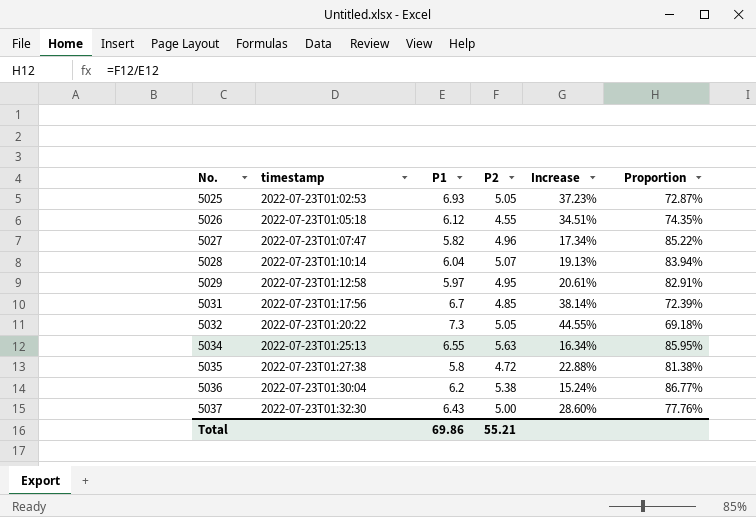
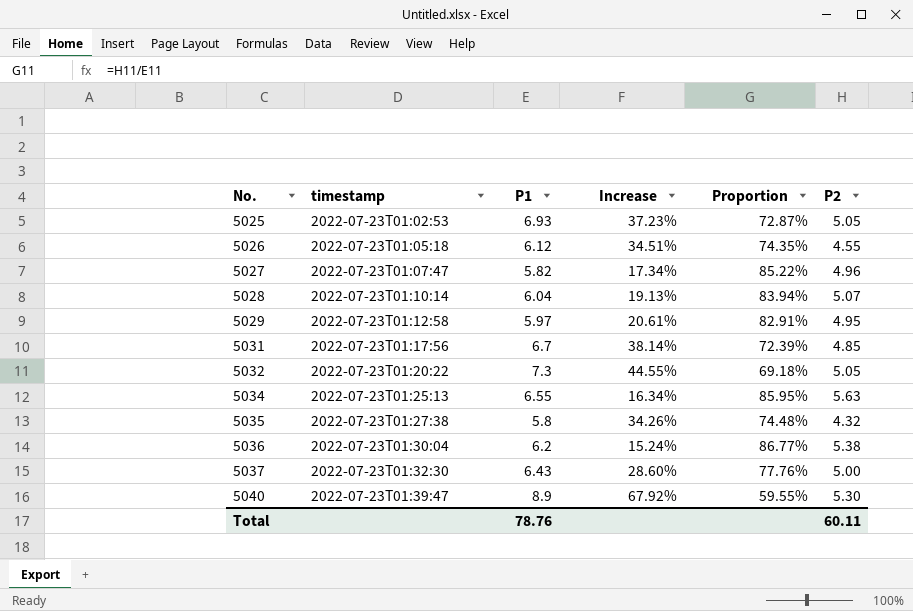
column P2 | position: 4 -> 6
5035 | Increase: 22.88% -> 34.26%
5035 | Proportion: 81.38% -> 74.48%
5035 | P2: 4.72 -> 4.32
row 5040: none -> 2022-07-23T01:39:47 | 8.9 | 67.92% | 59.55% | 5.30
Total | P1: 69.86 -> 78.76
Total | P2: 55.21 -> 60.11

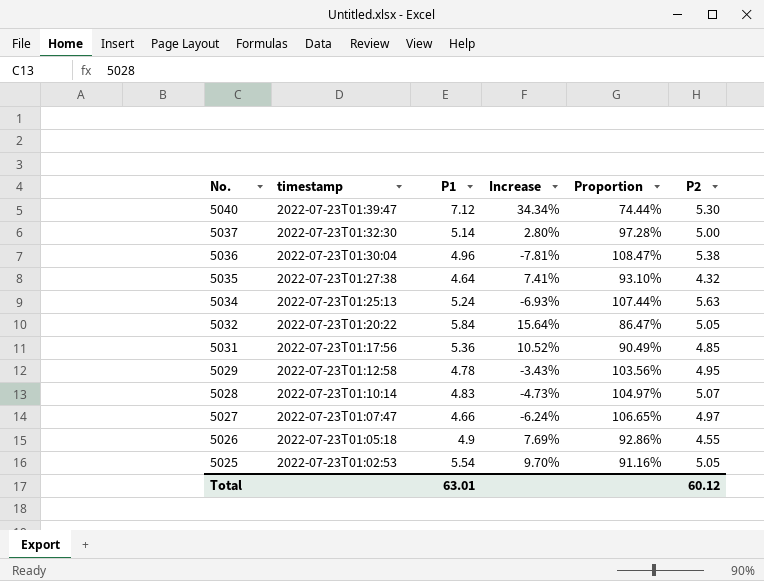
row order: No. ascending -> No. descending
5040 | P1: 8.9 -> 7.12
5040 | Increase: 67.92% -> 34.34%
5040 | Proportion: 59.55% -> 74.44%
5037 | P1: 6.43 -> 5.14
5037 | Increase: 28.60% -> 2.80%
5037 | Proportion: 77.76% -> 97.28%
5036 | P1: 6.2 -> 4.96
5036 | Increase: 15.24% -> -7.81%
5036 | Proportion: 86.77% -> 108.47%
5035 | P1: 5.8 -> 4.64
5035 | Increase: 34.26% -> 7.41%
5035 | Proportion: 74.48% -> 93.10%
5034 | P1: 6.55 -> 5.24
5034 | Increase: 16.34% -> -6.93%
5034 | Proportion: 85.95% -> 107.44%
5032 | P1: 7.3 -> 5.84
5032 | Increase: 44.55% -> 15.64%
5032 | Proportion: 69.18% -> 86.47%
5031 | P1: 6.7 -> 5.36
5031 | Increase: 38.14% -> 10.52%
5031 | Proportion: 72.39% -> 90.49%
5029 | P1: 5.97 -> 4.78
5029 | Increase: 20.61% -> -3.43%
5029 | Proportion: 82.91% -> 103.56%
5028 | P1: 6.04 -> 4.83
5028 | Increase: 19.13% -> -4.73%
5028 | Proportion: 83.94% -> 104.97%
5027 | P1: 5.82 -> 4.66
5027 | Increase: 17.34% -> -6.24%
5027 | Proportion: 85.22% -> 106.65%
5027 | P2: 4.96 -> 4.97
5026 | P1: 6.12 -> 4.9
5026 | Increase: 34.51% -> 7.69%
5026 | Proportion: 74.35% -> 92.86%
5025 | P1: 6.93 -> 5.54
5025 | Increase: 37.23% -> 9.70%
5025 | Proportion: 72.87% -> 91.16%
Total | P1: 78.76 -> 63.01
Total | P2: 60.11 -> 60.12

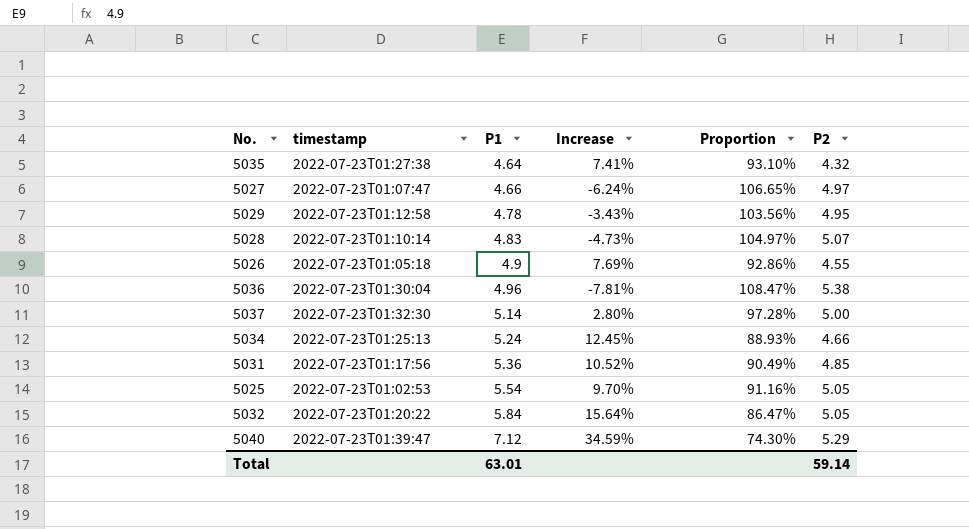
row order: No. descending -> P1 ascending
5034 | Increase: -6.93% -> 12.45%
5034 | Proportion: 107.44% -> 88.93%
5034 | P2: 5.63 -> 4.66
5040 | Increase: 34.34% -> 34.59%
5040 | Proportion: 74.44% -> 74.30%
5040 | P2: 5.30 -> 5.29
Total | P2: 60.12 -> 59.14

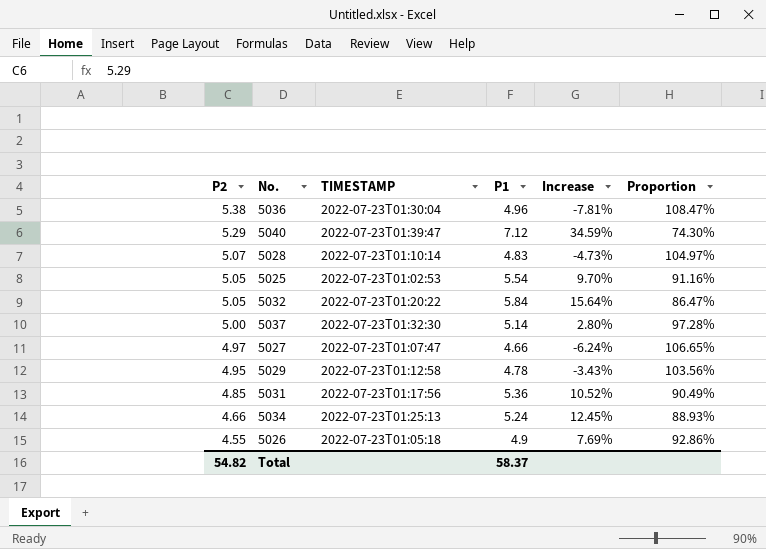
row order: P1 ascending -> P2 descending
column P2 | position: 6 -> 1
column name: timestamp -> TIMESTAMP
row 5035: 2022-07-23T01:27:38 | 4.64 | 7.41% | 93.10% | 4.32 -> none
Total | P2: 59.14 -> 54.82
Total | P1: 63.01 -> 58.37

